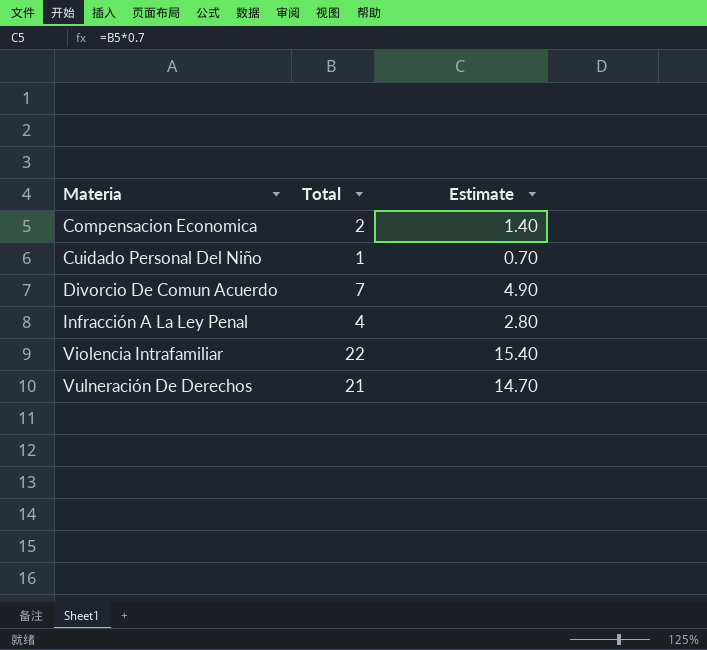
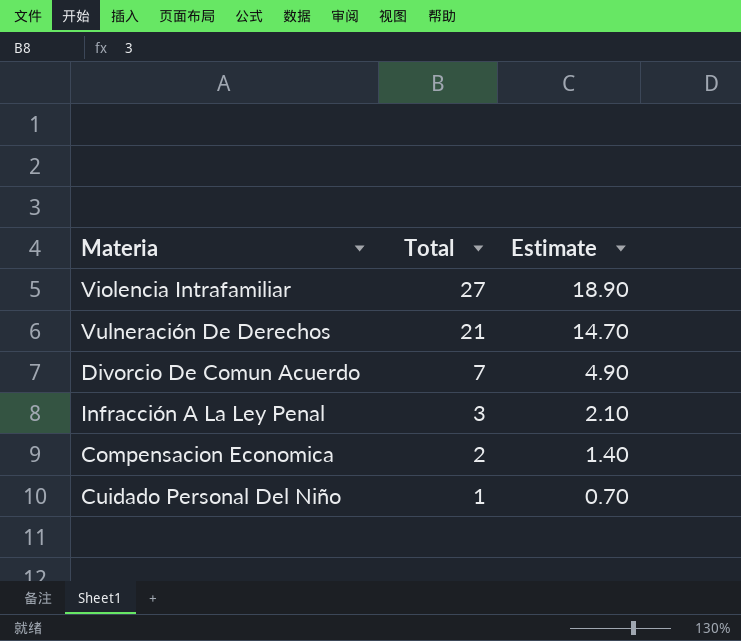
row order: Materia ascending -> Total descending
Violencia Intrafamiliar | Total: 22 -> 27
Violencia Intrafamiliar | Estimate: 15.40 -> 18.90
Infracción A La Ley Penal | Total: 4 -> 3
Infracción A La Ley Penal | Estimate: 2.80 -> 2.10

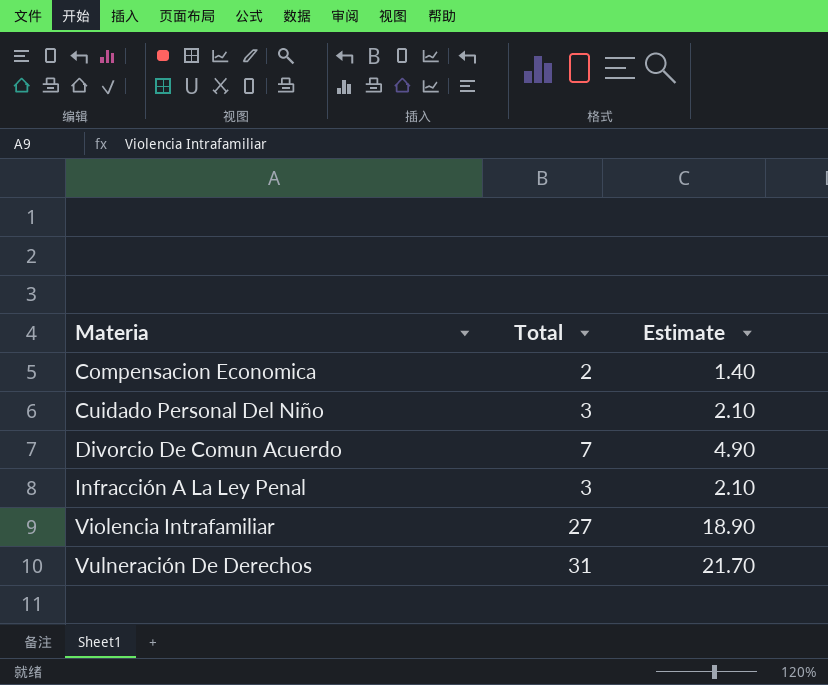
row order: Total descending -> Materia ascending
Cuidado Personal Del Niño | Total: 1 -> 3
Cuidado Personal Del Niño | Estimate: 0.70 -> 2.10
Vulneración De Derechos | Total: 21 -> 31
Vulneración De Derechos | Estimate: 14.70 -> 21.70

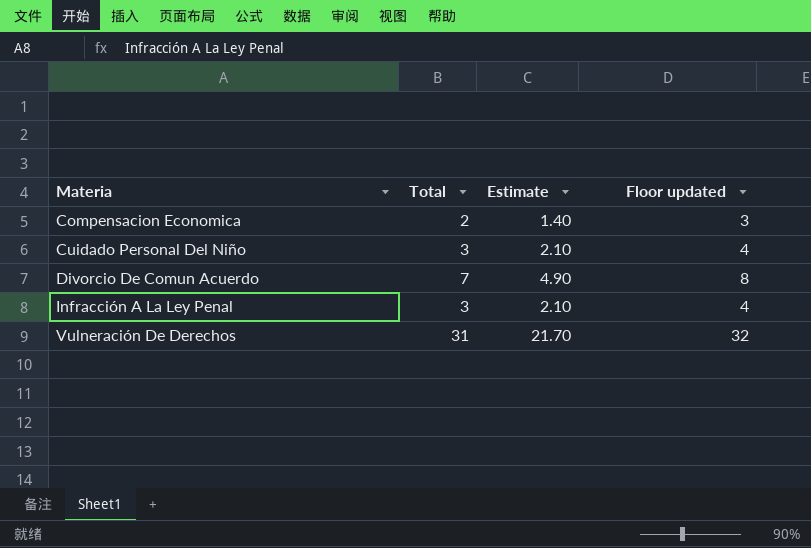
column Floor updated | formula: none -> [Total] + 1
row Violencia Intrafamiliar: 27 | 18.90 -> none

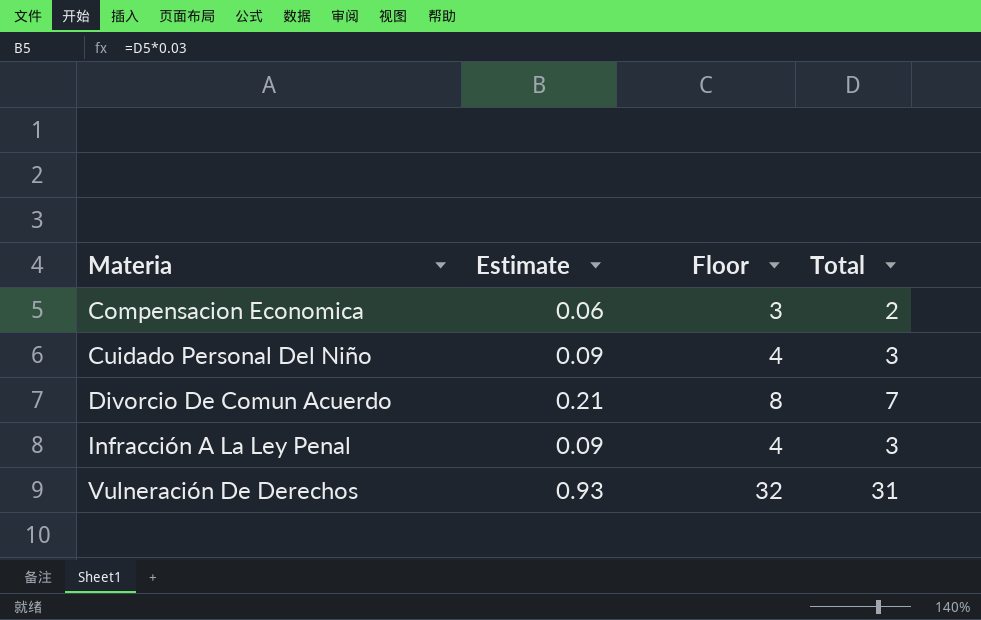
column Estimate | formula: [Total] * 0.7 -> [Total] * 0.03
column name: Floor updated -> Floor
column Total | position: 2 -> 4

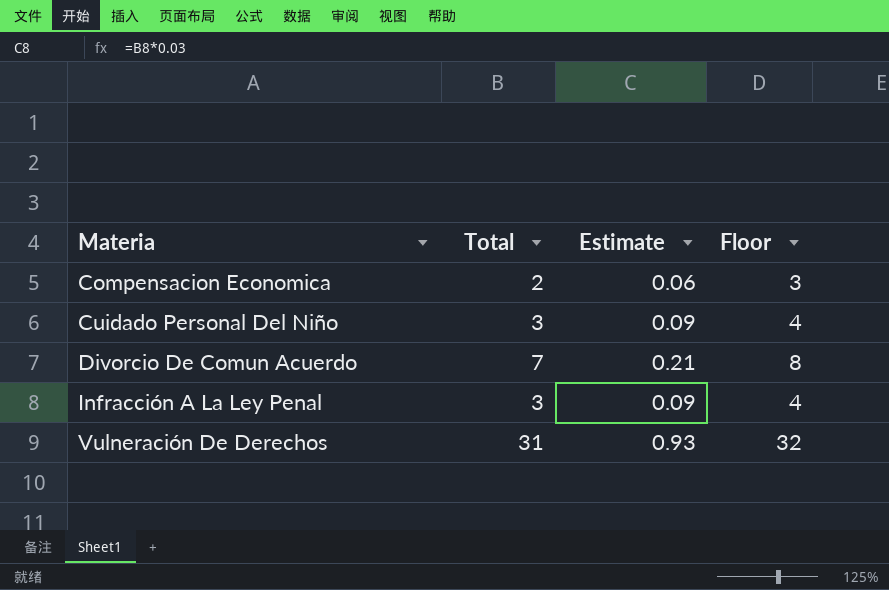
column Total | position: 4 -> 2

